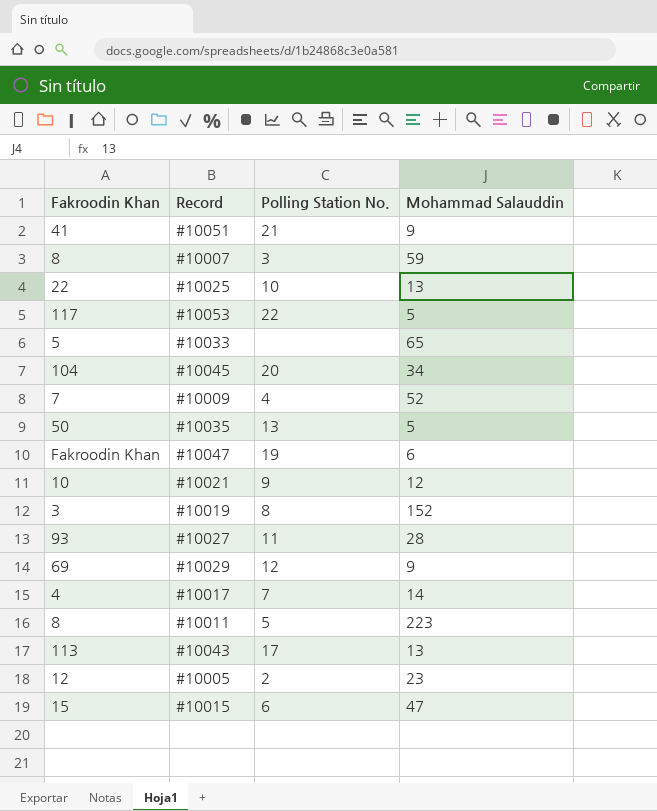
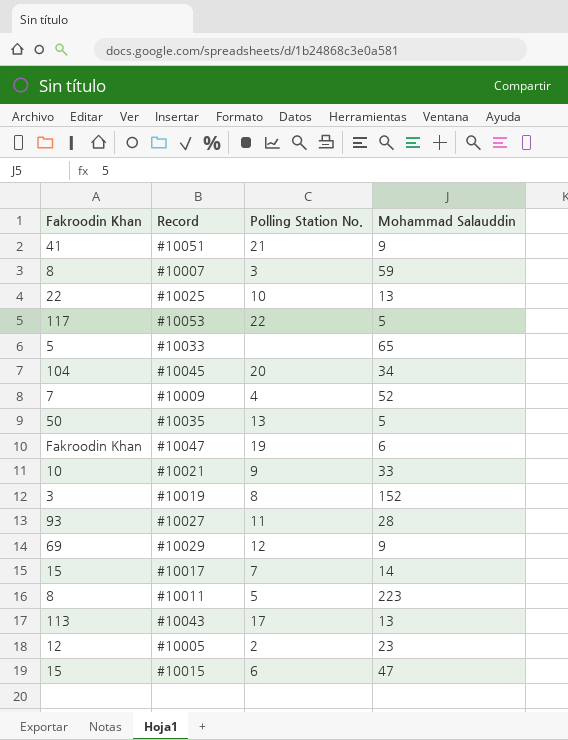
#10021 | Mohammad Salauddin: 12 -> 33
#10017 | Fakroodin Khan: 4 -> 15

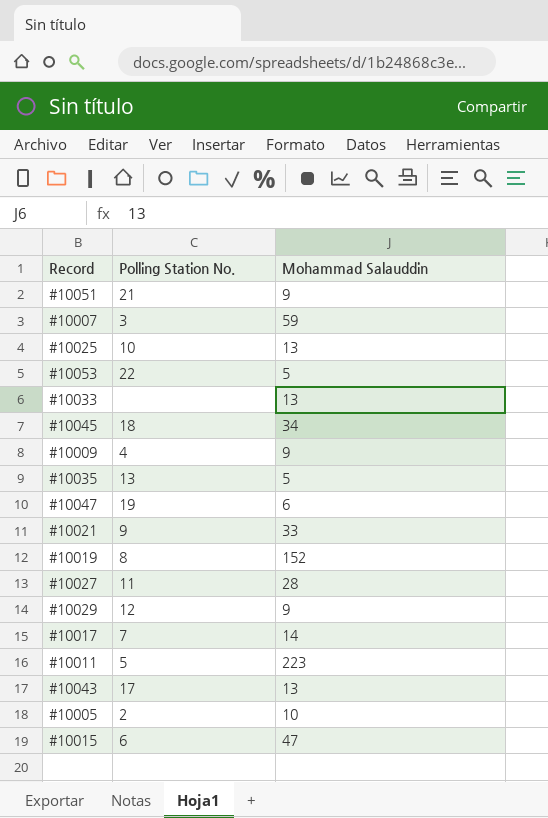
column Fakroodin Khan | position: 1 -> none
#10033 | Mohammad Salauddin: 65 -> 13
#10045 | Polling Station No.: 20 -> 18
#10009 | Mohammad Salauddin: 52 -> 9
#10005 | Mohammad Salauddin: 23 -> 10

